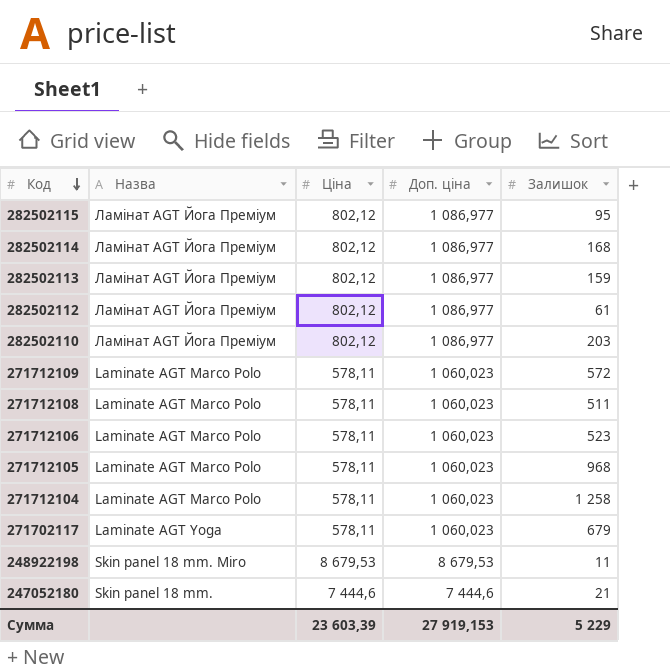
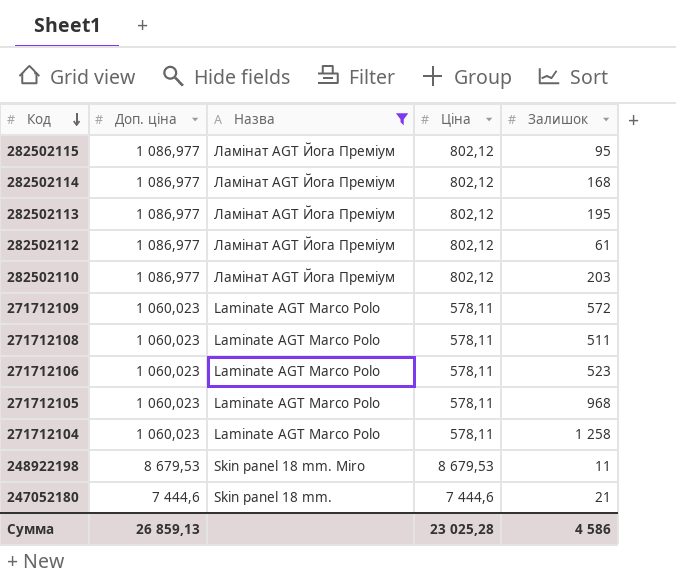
filter: none -> Назва != Laminate AGT Yoga
column Доп. ціна | position: 4 -> 2
282502113 | Залишок: 159 -> 195
Сумма | Доп. ціна: 27 919,153 -> 26 859,13
Сумма | Ціна: 23 603,39 -> 23 025,28
Сумма | Залишок: 5 229 -> 4 586

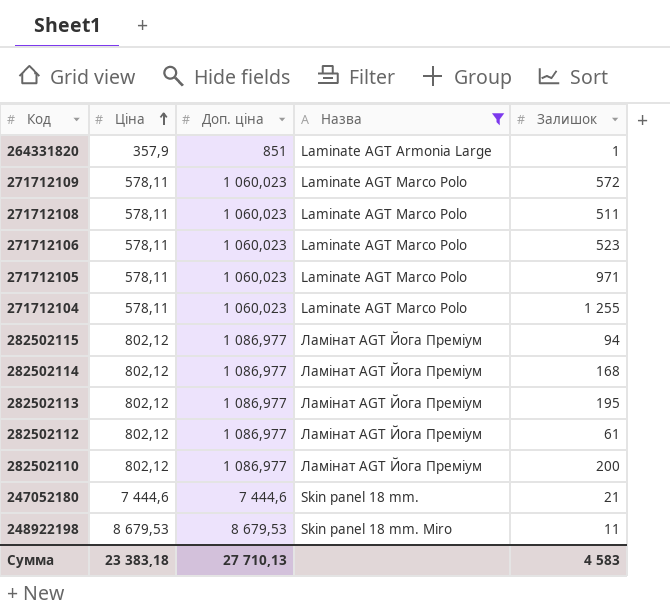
row order: Код descending -> Ціна ascending
column Ціна | position: 4 -> 2
row 264331820: none -> 357,9 | 851 | Laminate AGT Armonia Large | 1
271712105 | Залишок: 968 -> 971
271712104 | Залишок: 1 258 -> 1 255
282502115 | Залишок: 95 -> 94
282502110 | Залишок: 203 -> 200
Сумма | Ціна: 23 025,28 -> 23 383,18
Сумма | Доп. ціна: 26 859,13 -> 27 710,13
Сумма | Залишок: 4 586 -> 4 583

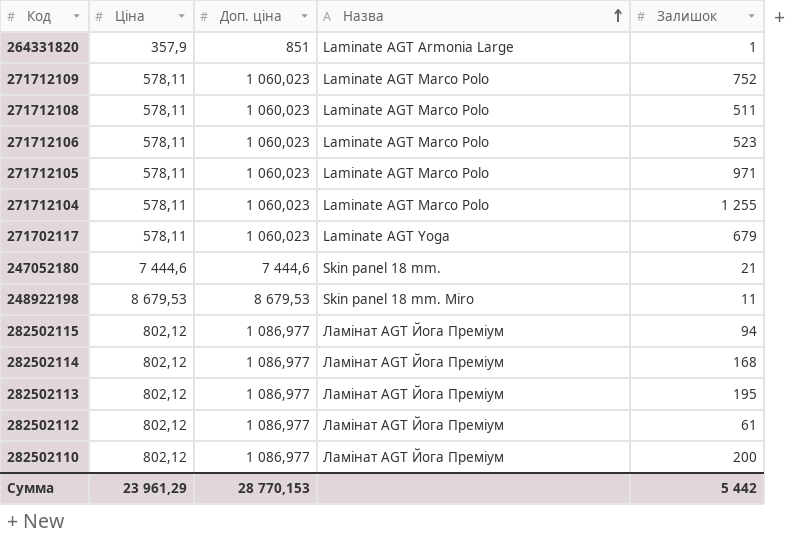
filter: Назва != Laminate AGT Yoga -> none
row order: Ціна ascending -> Назва ascending
271712109 | Залишок: 572 -> 752
Сумма | Ціна: 23 383,18 -> 23 961,29
Сумма | Доп. ціна: 27 710,13 -> 28 770,153
Сумма | Залишок: 4 583 -> 5 442

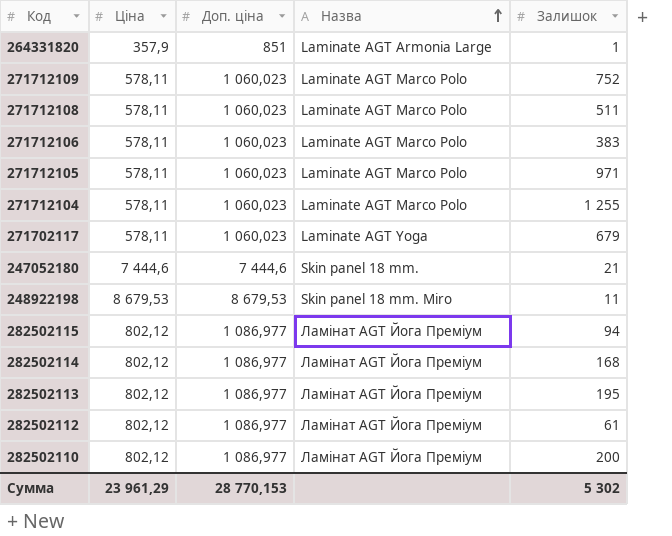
271712106 | Залишок: 523 -> 383
Сумма | Залишок: 5 442 -> 5 302

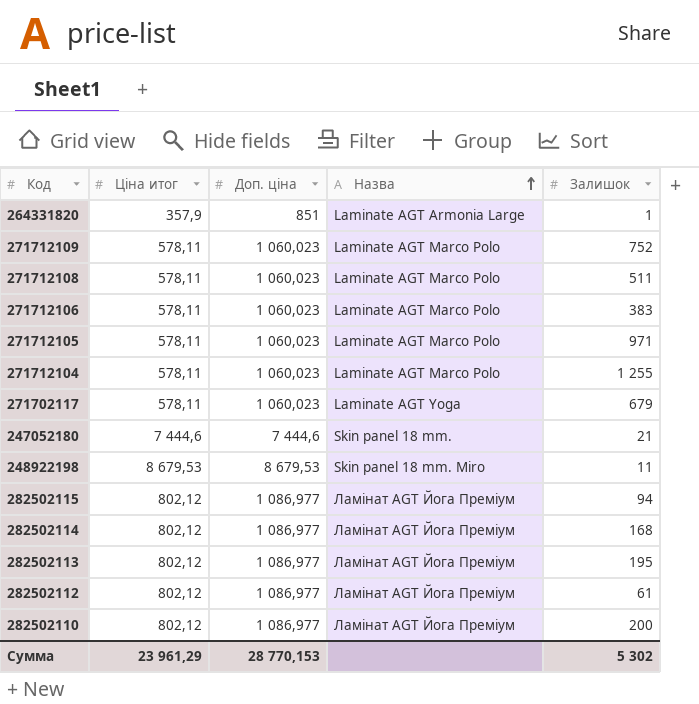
column name: Ціна -> Ціна итог

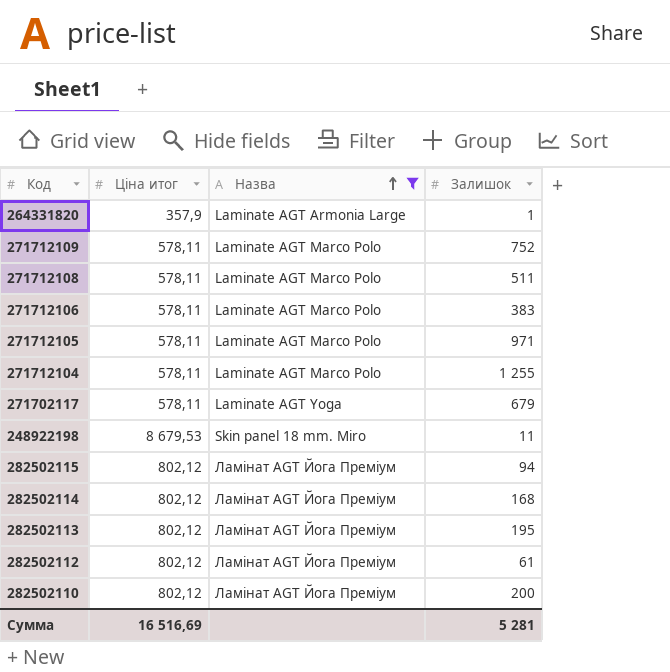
filter: none -> Назва != Skin panel 18 mm.
column Доп. ціна | position: 3 -> none
Сумма | Ціна итог: 23 961,29 -> 16 516,69
Сумма | Залишок: 5 302 -> 5 281

